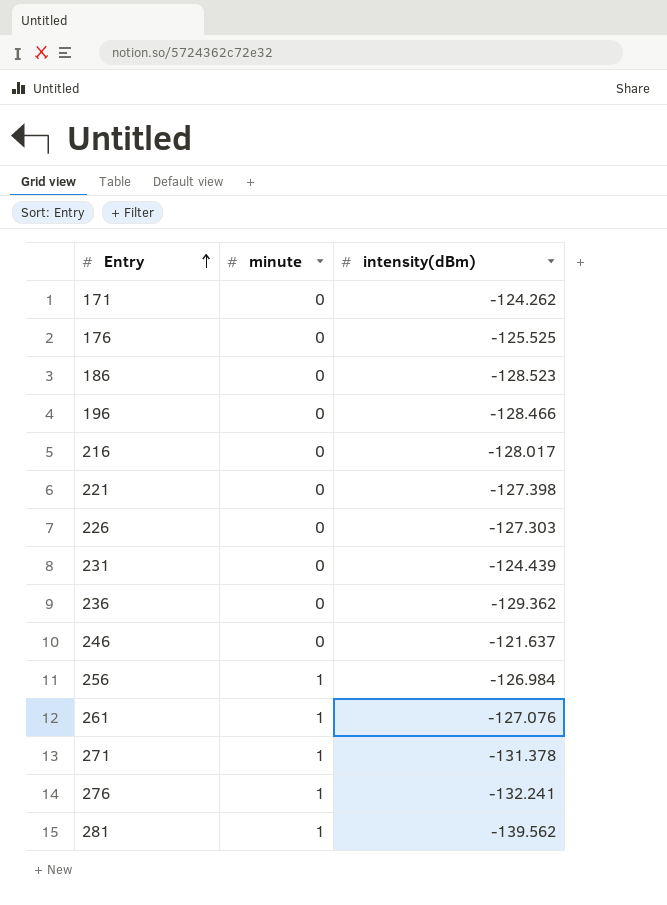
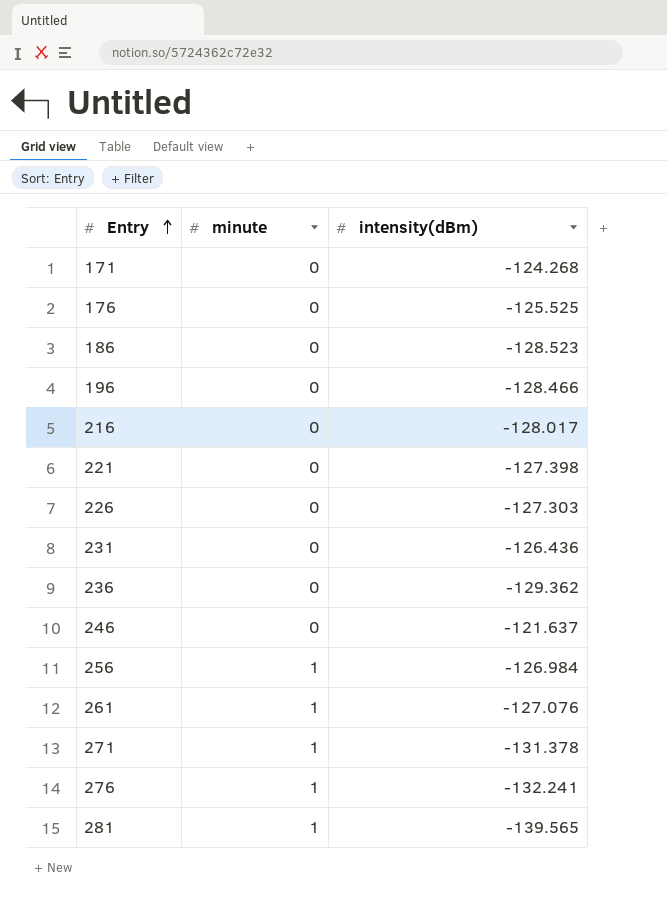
171 | intensity(dBm): -124.262 -> -124.268
231 | intensity(dBm): -124.439 -> -126.436
281 | intensity(dBm): -139.562 -> -139.565

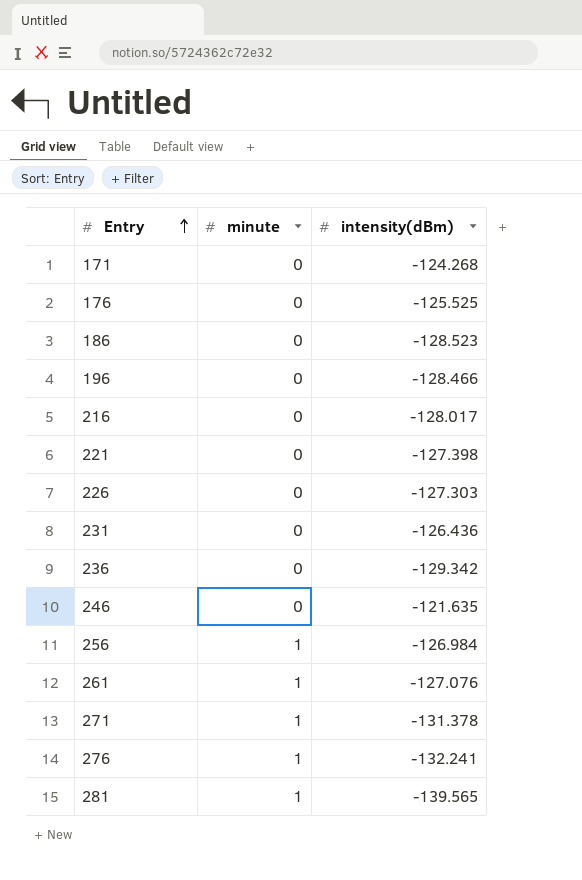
236 | intensity(dBm): -129.362 -> -129.342
246 | intensity(dBm): -121.637 -> -121.635

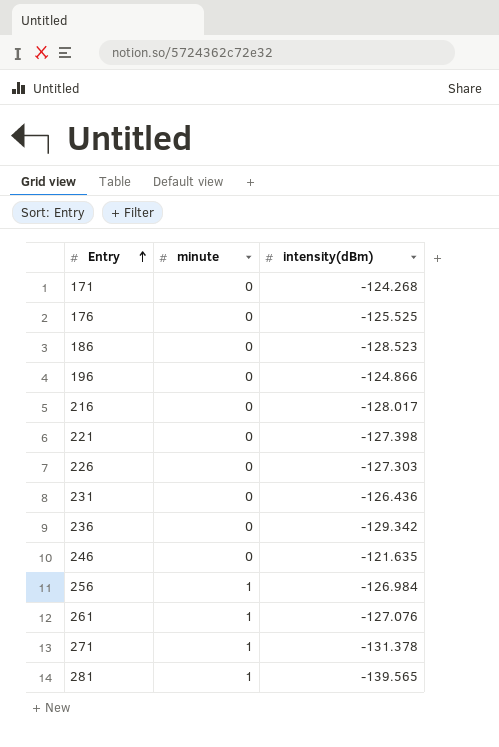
row 276: 1 | -132.241 -> none
196 | intensity(dBm): -128.466 -> -124.866

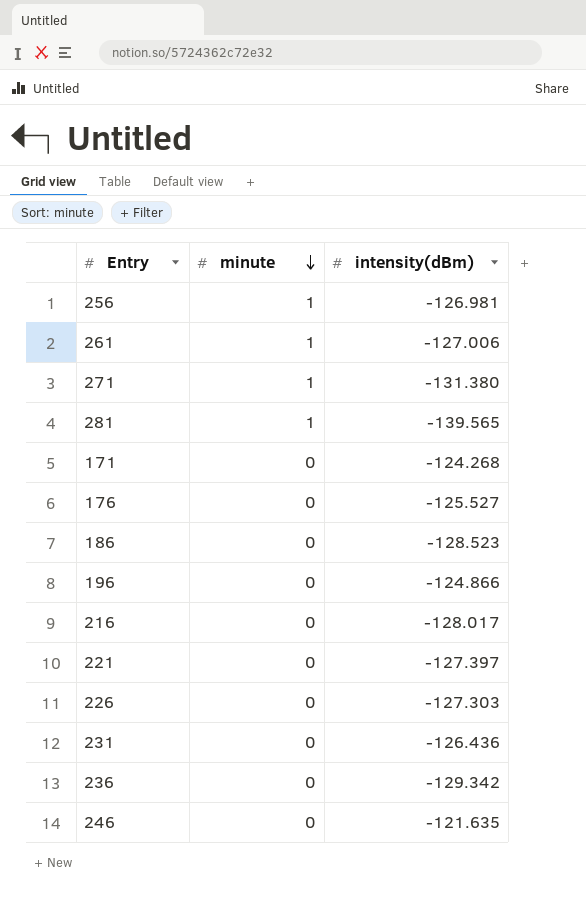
row order: Entry ascending -> minute descending
256 | intensity(dBm): -126.984 -> -126.981
261 | intensity(dBm): -127.076 -> -127.006
271 | intensity(dBm): -131.378 -> -131.380
176 | intensity(dBm): -125.525 -> -125.527
221 | intensity(dBm): -127.398 -> -127.397

